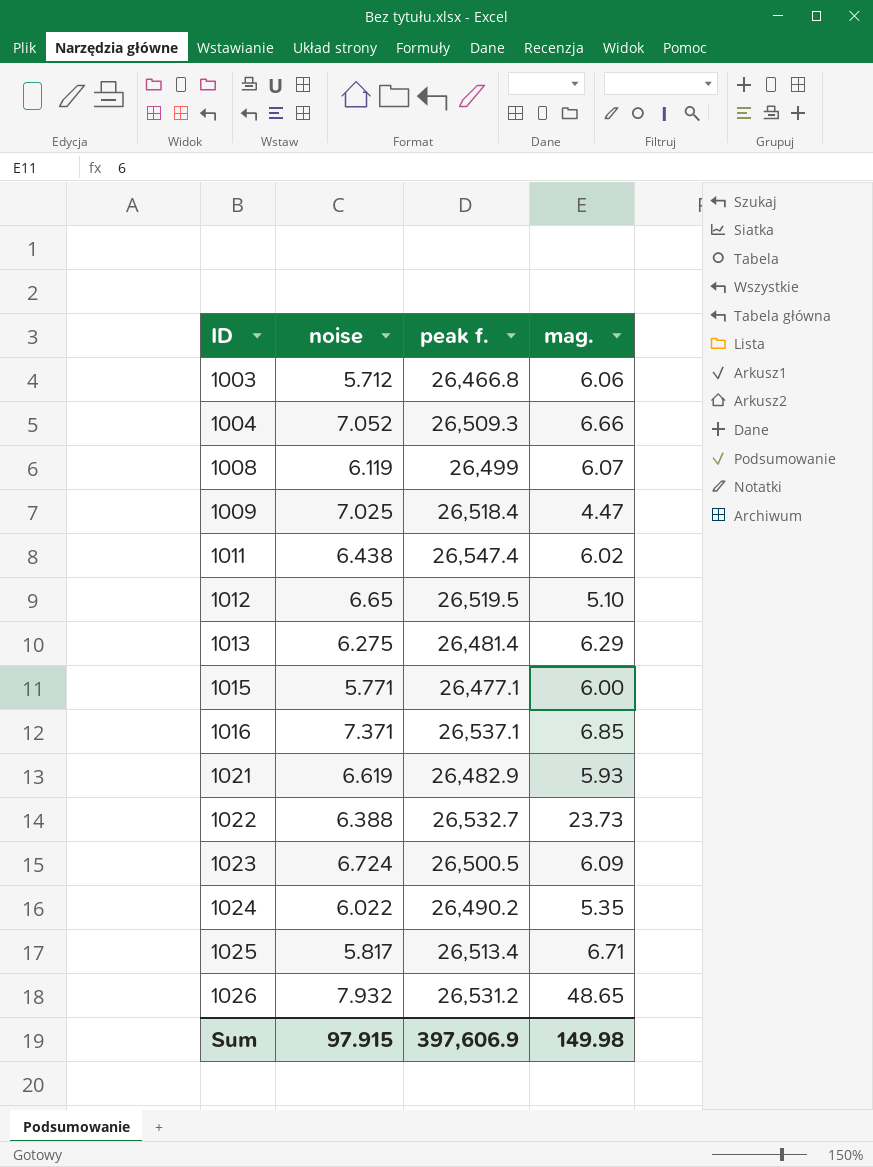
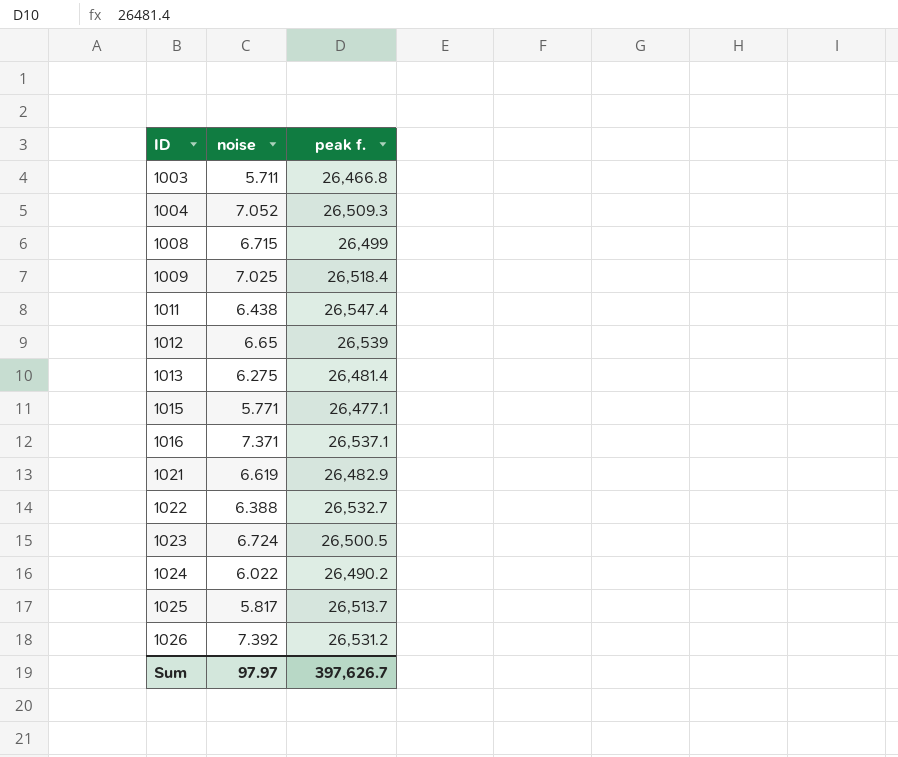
column mag. | position: 4 -> none
1003 | noise: 5.712 -> 5.711
1008 | noise: 6.119 -> 6.715
1012 | peak f.: 26,519.5 -> 26,539
1025 | peak f.: 26,513.4 -> 26,513.7
1026 | noise: 7.932 -> 7.392
Sum | noise: 97.915 -> 97.97
Sum | peak f.: 397,606.9 -> 397,626.7

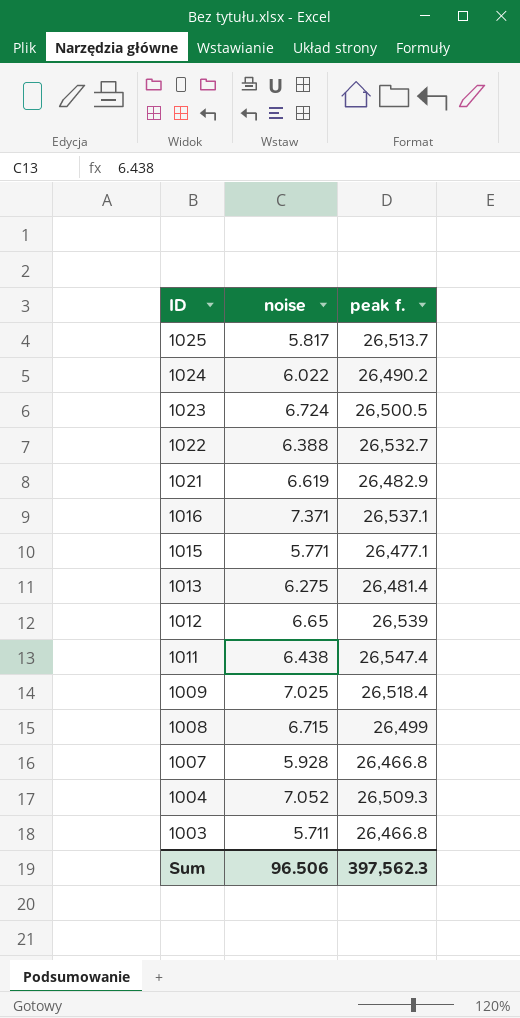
row order: ID ascending -> ID descending
row 1026: 7.392 | 26,531.2 -> none
row 1007: none -> 5.928 | 26,466.8
Sum | noise: 97.97 -> 96.506
Sum | peak f.: 397,626.7 -> 397,562.3

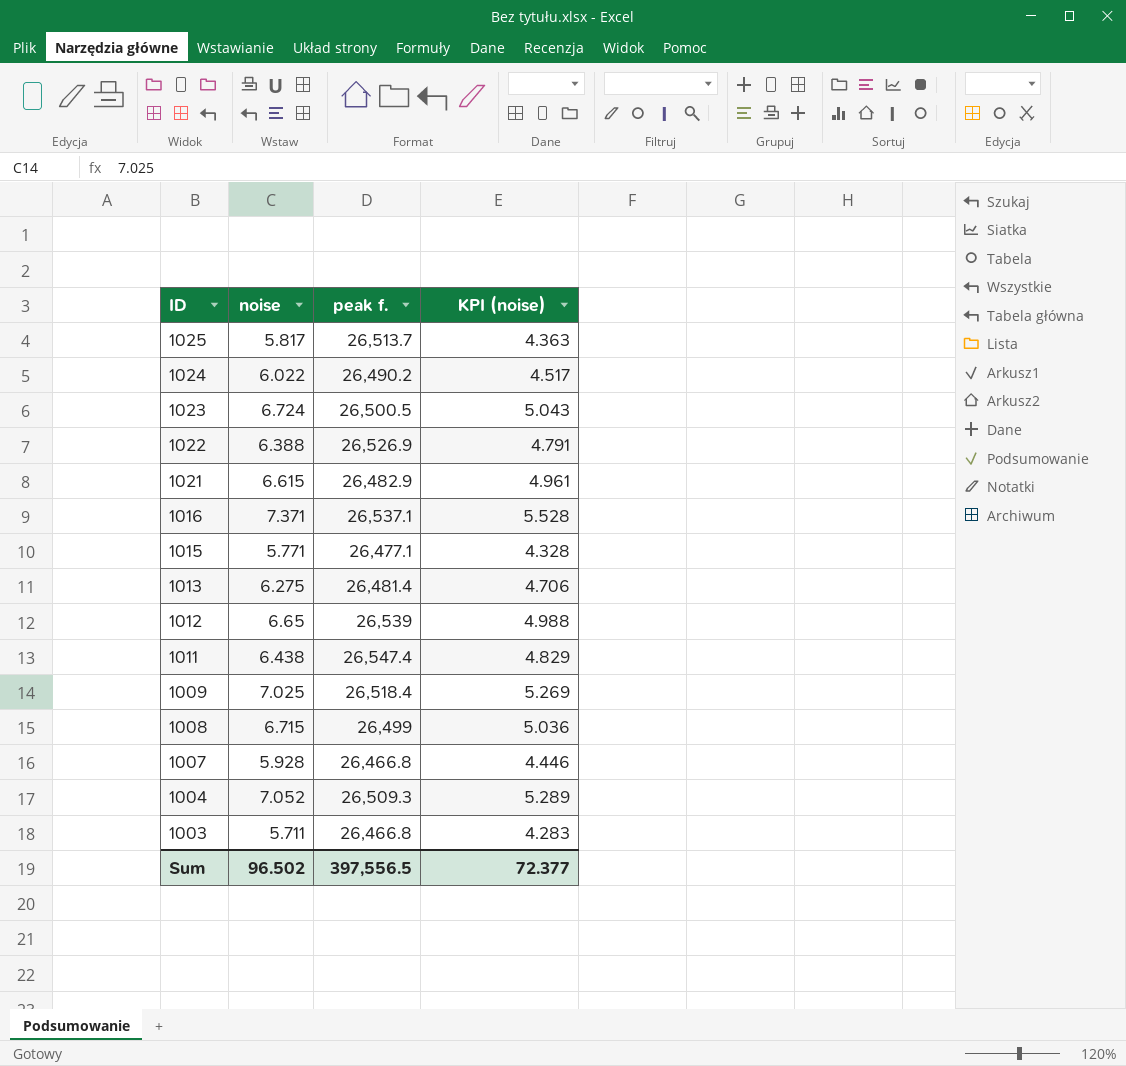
column KPI (noise) | formula: none -> [noise] * 0.75
1022 | peak f.: 26,532.7 -> 26,526.9
1021 | noise: 6.619 -> 6.615
Sum | noise: 96.506 -> 96.502
Sum | peak f.: 397,562.3 -> 397,556.5

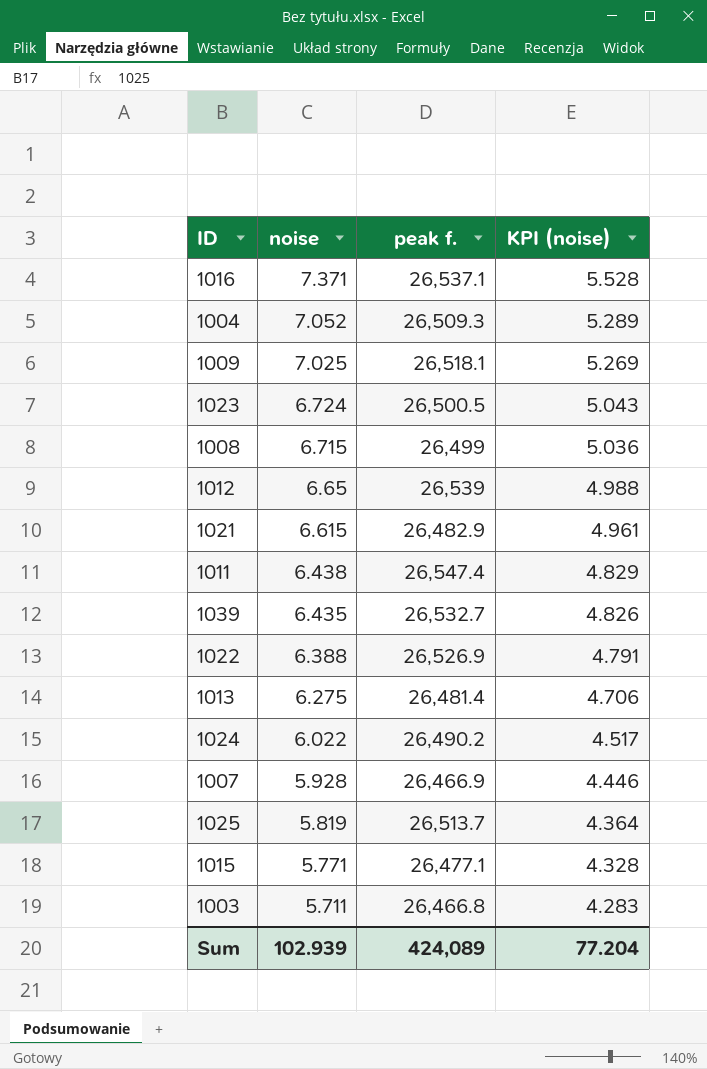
row order: ID descending -> noise descending
1009 | peak f.: 26,518.4 -> 26,518.1
row 1039: none -> 6.435 | 26,532.7 | 4.826
1007 | peak f.: 26,466.8 -> 26,466.9
1025 | noise: 5.817 -> 5.819
1025 | KPI (noise): 4.363 -> 4.364
Sum | noise: 96.502 -> 102.939
Sum | peak f.: 397,556.5 -> 424,089
Sum | KPI (noise): 72.377 -> 77.204

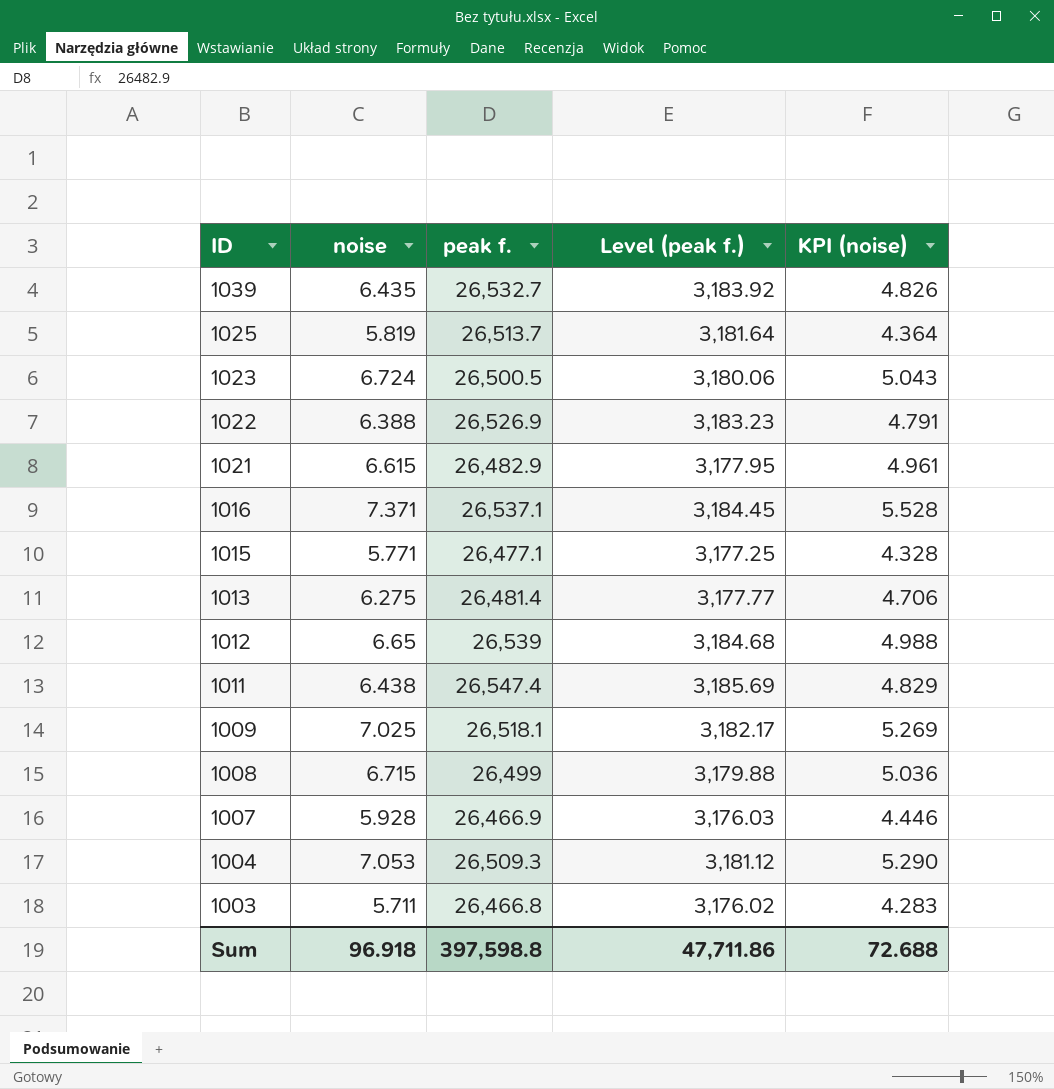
row order: noise descending -> ID descending
column Level (peak f.) | formula: none -> [peak f.] * 0.12
row 1024: 6.022 | 26,490.2 | 4.517 -> none
1004 | noise: 7.052 -> 7.053
1004 | KPI (noise): 5.289 -> 5.290
Sum | noise: 102.939 -> 96.918
Sum | peak f.: 424,089 -> 397,598.8
Sum | KPI (noise): 77.204 -> 72.688

